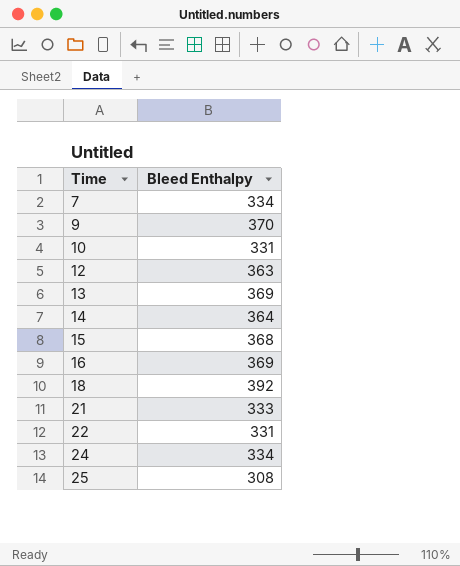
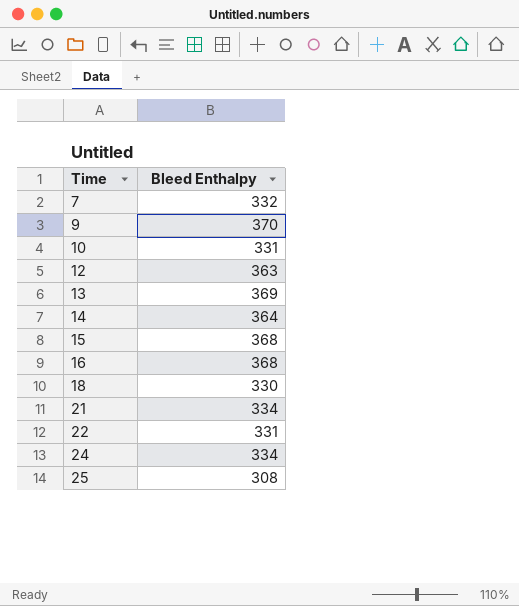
7 | Bleed Enthalpy: 334 -> 332
16 | Bleed Enthalpy: 369 -> 368
18 | Bleed Enthalpy: 392 -> 330
21 | Bleed Enthalpy: 333 -> 334

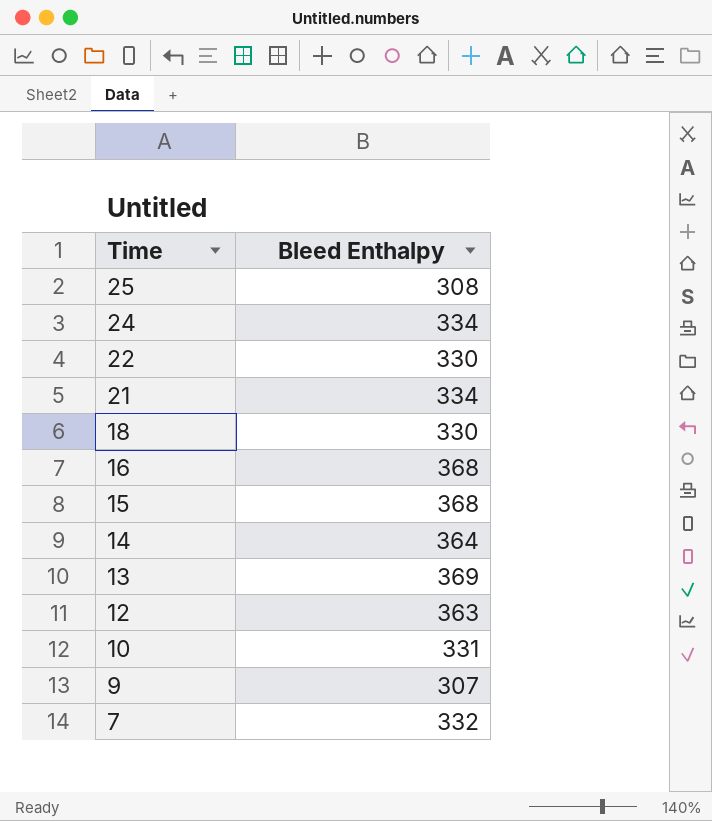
row order: Time ascending -> Time descending
22 | Bleed Enthalpy: 331 -> 330
9 | Bleed Enthalpy: 370 -> 307

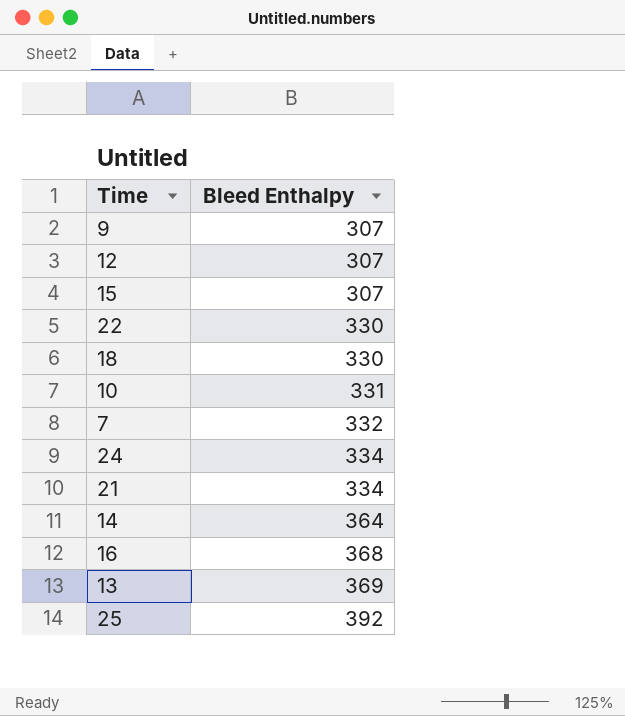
row order: Time descending -> Bleed Enthalpy ascending
12 | Bleed Enthalpy: 363 -> 307
15 | Bleed Enthalpy: 368 -> 307
25 | Bleed Enthalpy: 308 -> 392

